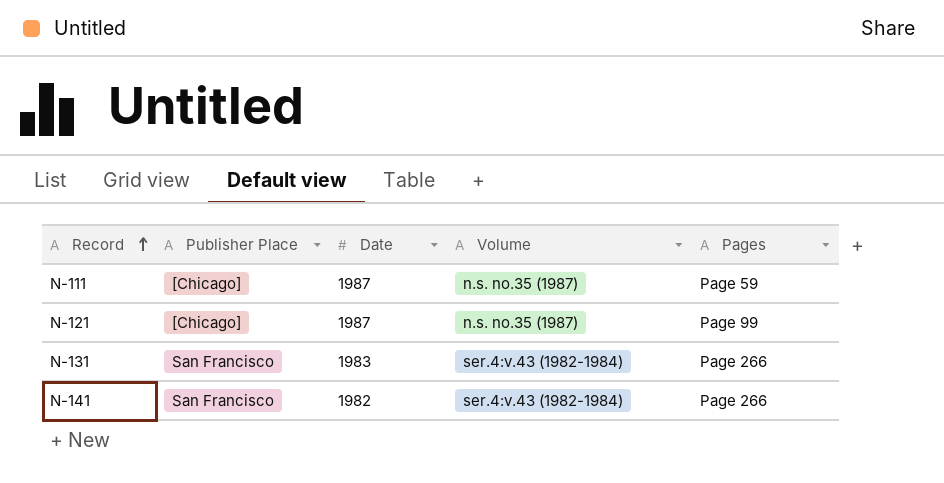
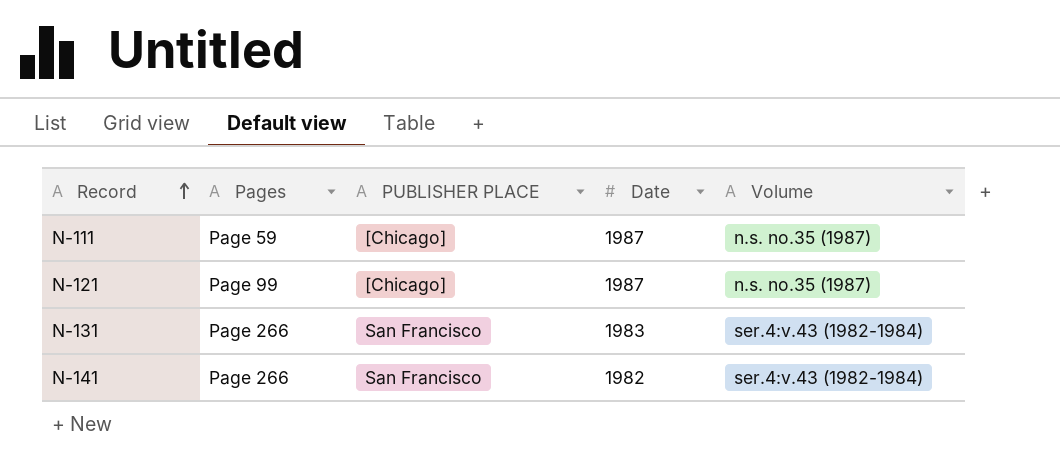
column Pages | position: 5 -> 2
column name: Publisher Place -> PUBLISHER PLACE

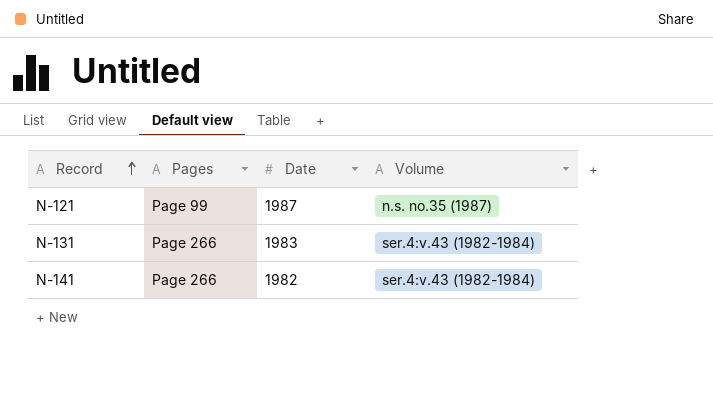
column PUBLISHER PLACE | position: 3 -> none
row N-111: Page 59 | [Chicago] | 1987 | n.s. no.35 (1987) -> none

